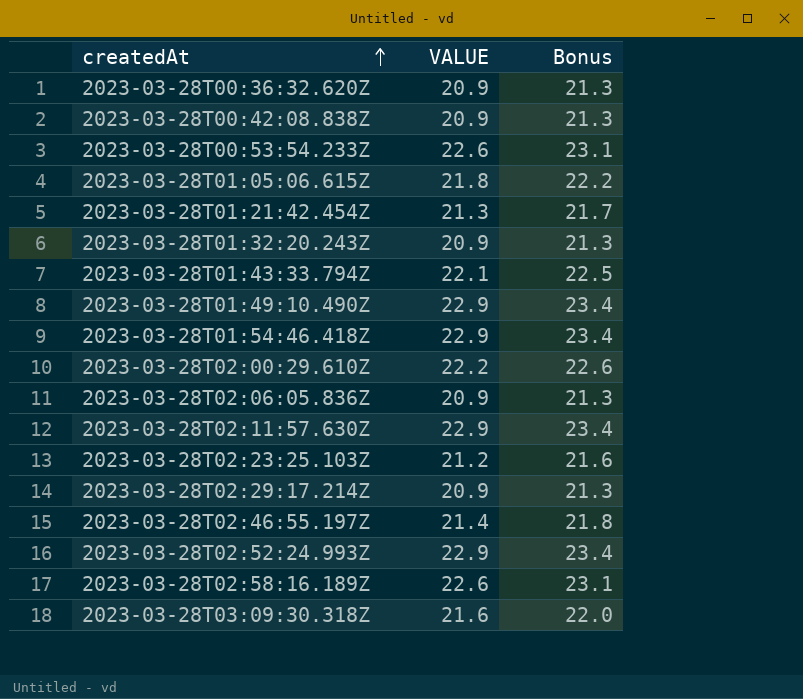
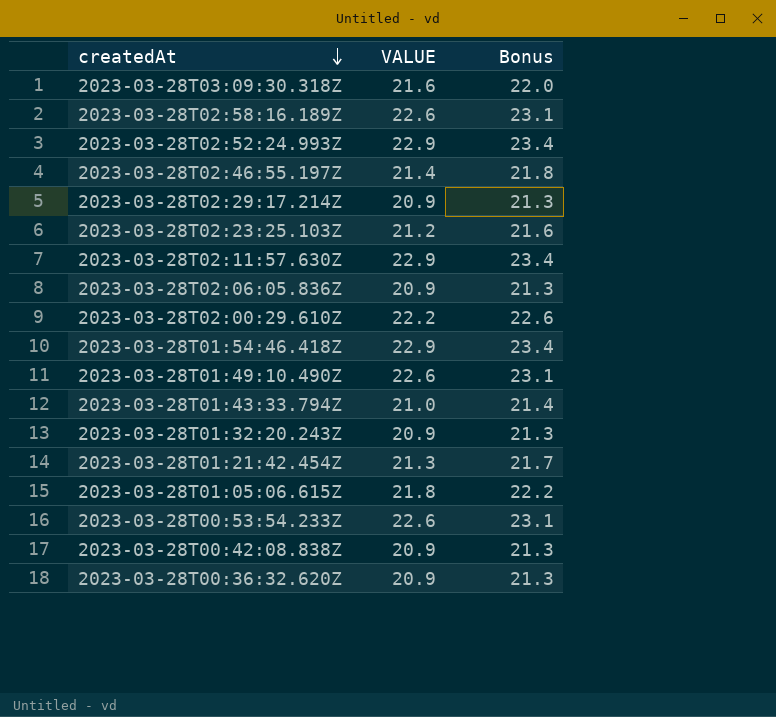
row order: createdAt ascending -> createdAt descending
2023-03-28T01:49:10.490Z | VALUE: 22.9 -> 22.6
2023-03-28T01:49:10.490Z | Bonus: 23.4 -> 23.1
2023-03-28T01:43:33.794Z | VALUE: 22.1 -> 21.0
2023-03-28T01:43:33.794Z | Bonus: 22.5 -> 21.4

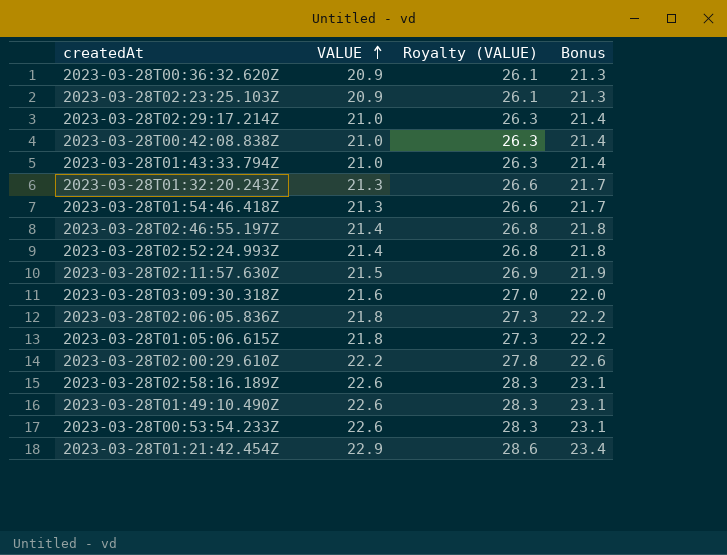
row order: createdAt descending -> VALUE ascending
column Royalty (VALUE) | formula: none -> [VALUE] * 1.25
2023-03-28T02:23:25.103Z | VALUE: 21.2 -> 20.9
2023-03-28T02:23:25.103Z | Bonus: 21.6 -> 21.3
2023-03-28T02:29:17.214Z | VALUE: 20.9 -> 21.0
2023-03-28T02:29:17.214Z | Bonus: 21.3 -> 21.4
2023-03-28T00:42:08.838Z | VALUE: 20.9 -> 21.0
2023-03-28T00:42:08.838Z | Bonus: 21.3 -> 21.4
2023-03-28T01:32:20.243Z | VALUE: 20.9 -> 21.3
2023-03-28T01:32:20.243Z | Bonus: 21.3 -> 21.7
2023-03-28T01:54:46.418Z | VALUE: 22.9 -> 21.3
2023-03-28T01:54:46.418Z | Bonus: 23.4 -> 21.7
2023-03-28T02:52:24.993Z | VALUE: 22.9 -> 21.4
2023-03-28T02:52:24.993Z | Bonus: 23.4 -> 21.8
2023-03-28T02:11:57.630Z | VALUE: 22.9 -> 21.5
2023-03-28T02:11:57.630Z | Bonus: 23.4 -> 21.9
2023-03-28T02:06:05.836Z | VALUE: 20.9 -> 21.8
2023-03-28T02:06:05.836Z | Bonus: 21.3 -> 22.2
2023-03-28T01:21:42.454Z | VALUE: 21.3 -> 22.9
2023-03-28T01:21:42.454Z | Bonus: 21.7 -> 23.4

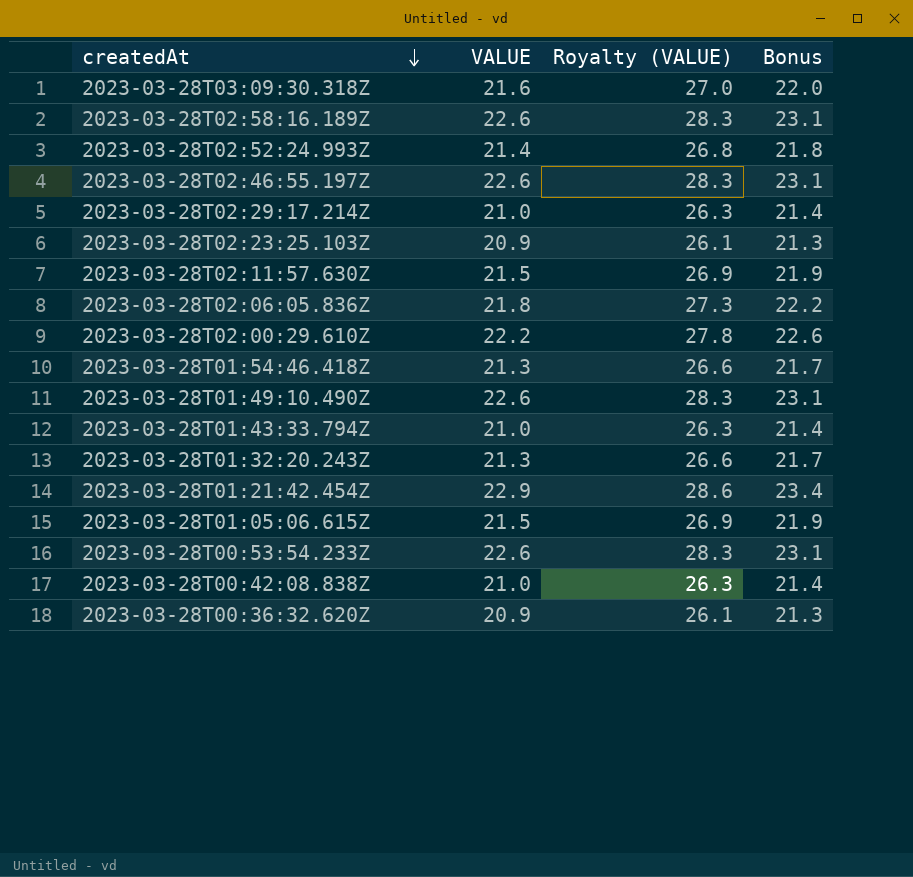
row order: VALUE ascending -> createdAt descending
2023-03-28T02:46:55.197Z | VALUE: 21.4 -> 22.6
2023-03-28T02:46:55.197Z | Royalty (VALUE): 26.8 -> 28.3
2023-03-28T02:46:55.197Z | Bonus: 21.8 -> 23.1
2023-03-28T01:05:06.615Z | VALUE: 21.8 -> 21.5
2023-03-28T01:05:06.615Z | Royalty (VALUE): 27.3 -> 26.9
2023-03-28T01:05:06.615Z | Bonus: 22.2 -> 21.9

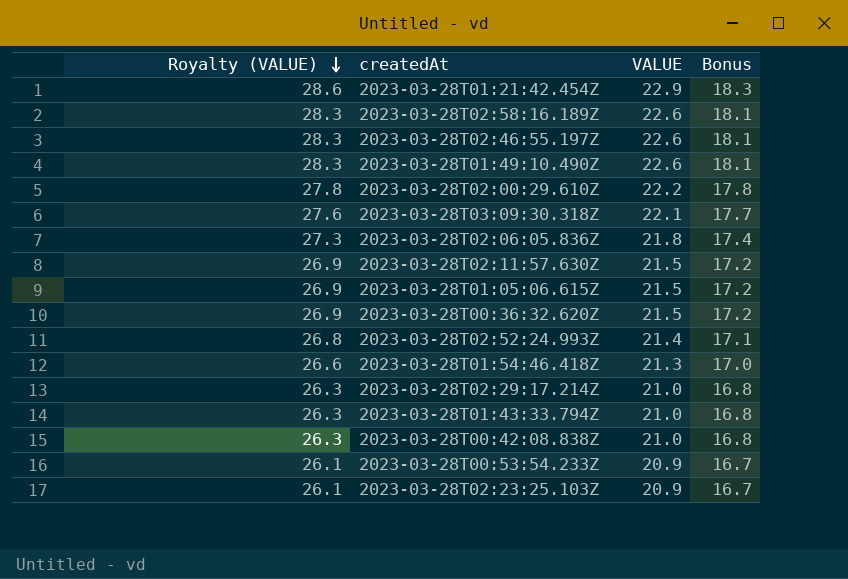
row order: createdAt descending -> Royalty (VALUE) descending
column Royalty (VALUE) | position: 3 -> 1
column Bonus | formula: [VALUE] * 1.02 -> [VALUE] * 0.8
row 2023-03-28T01:32:20.243Z: 21.3 | 26.6 | 21.7 -> none
2023-03-28T03:09:30.318Z | Royalty (VALUE): 27.0 -> 27.6
2023-03-28T03:09:30.318Z | VALUE: 21.6 -> 22.1
2023-03-28T00:36:32.620Z | Royalty (VALUE): 26.1 -> 26.9
2023-03-28T00:36:32.620Z | VALUE: 20.9 -> 21.5
2023-03-28T00:53:54.233Z | Royalty (VALUE): 28.3 -> 26.1
2023-03-28T00:53:54.233Z | VALUE: 22.6 -> 20.9

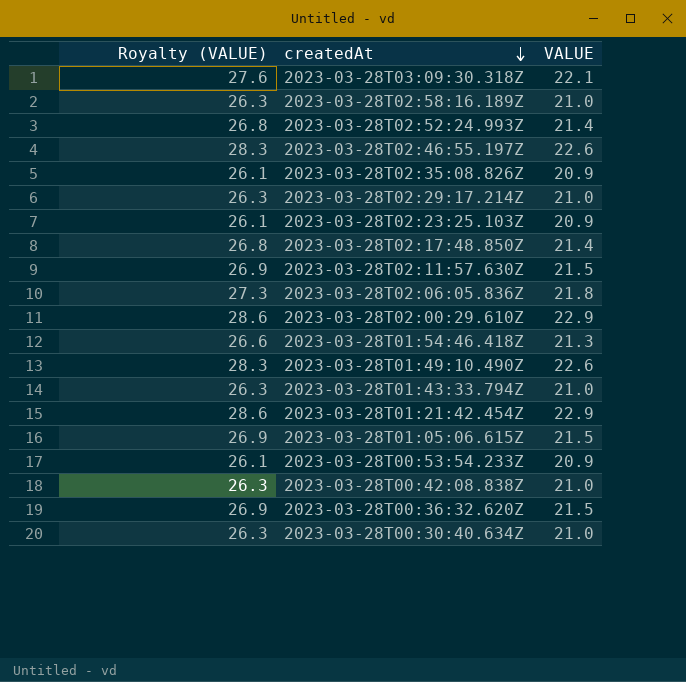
row order: Royalty (VALUE) descending -> createdAt descending
column Bonus | formula: [VALUE] * 0.8 -> none
2023-03-28T02:58:16.189Z | Royalty (VALUE): 28.3 -> 26.3
2023-03-28T02:58:16.189Z | VALUE: 22.6 -> 21.0
row 2023-03-28T02:35:08.826Z: none -> 26.1 | 20.9
row 2023-03-28T02:17:48.850Z: none -> 26.8 | 21.4
2023-03-28T02:00:29.610Z | Royalty (VALUE): 27.8 -> 28.6
2023-03-28T02:00:29.610Z | VALUE: 22.2 -> 22.9
row 2023-03-28T00:30:40.634Z: none -> 26.3 | 21.0

